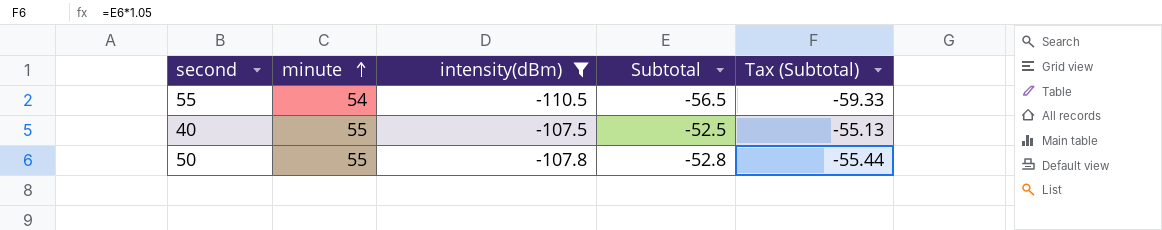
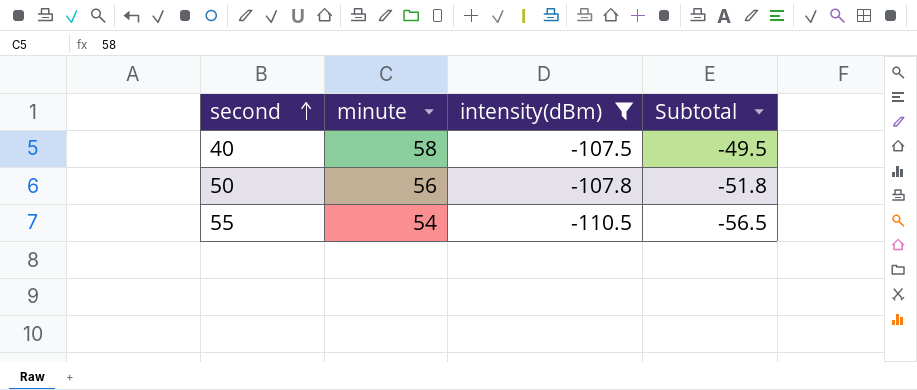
row order: minute ascending -> second ascending
column Tax (Subtotal) | formula: [Subtotal] * 1.05 -> none
40 | minute: 55 -> 58
40 | Subtotal: -52.5 -> -49.5
50 | minute: 55 -> 56
50 | Subtotal: -52.8 -> -51.8

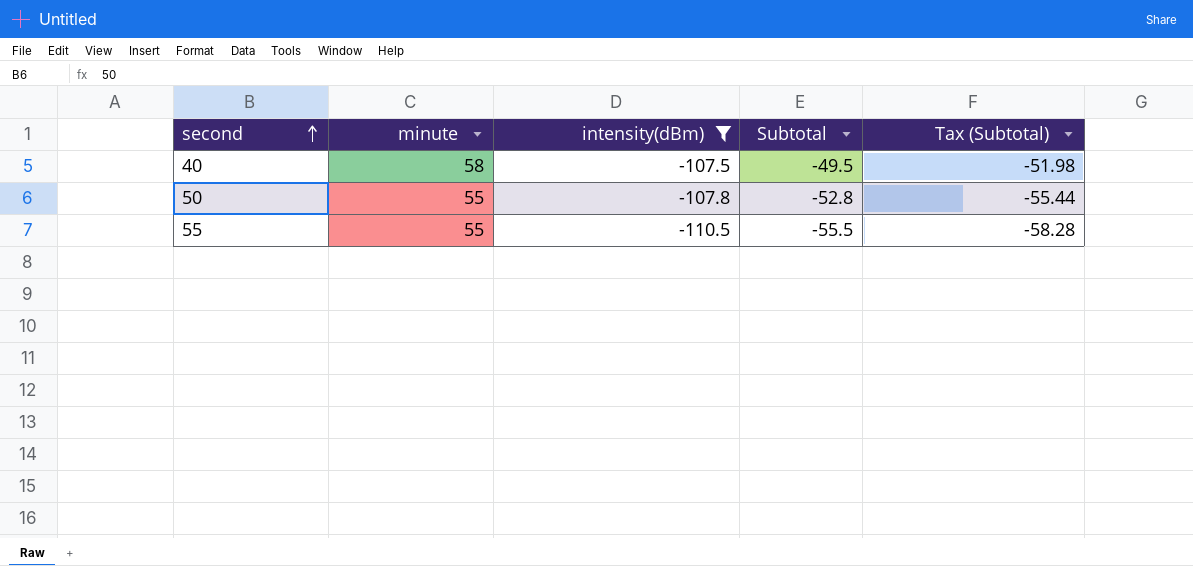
column Tax (Subtotal) | formula: none -> [Subtotal] * 1.05
50 | minute: 56 -> 55
50 | Subtotal: -51.8 -> -52.8
55 | minute: 54 -> 55
55 | Subtotal: -56.5 -> -55.5

